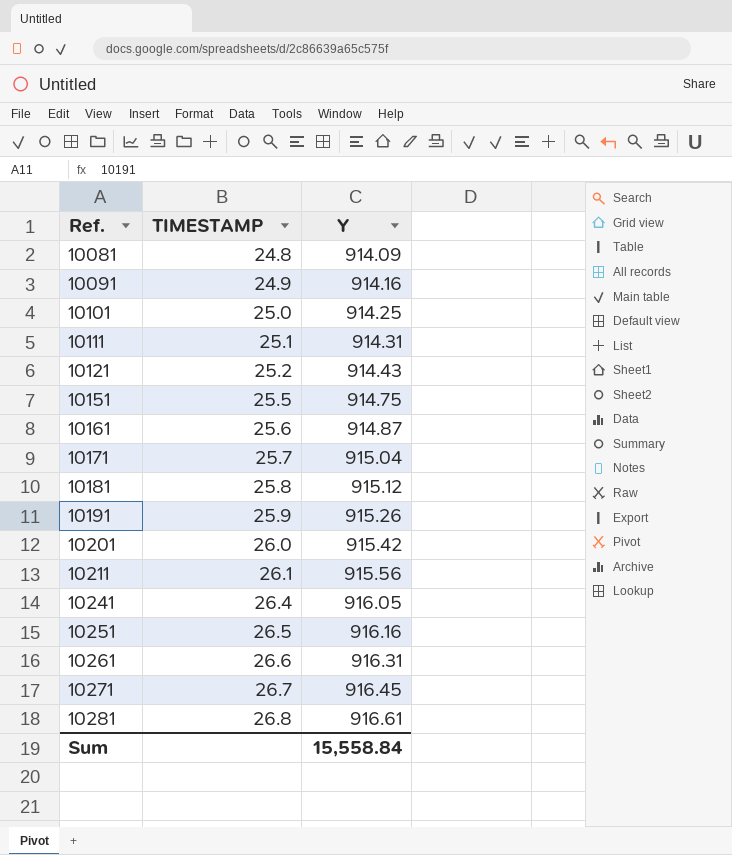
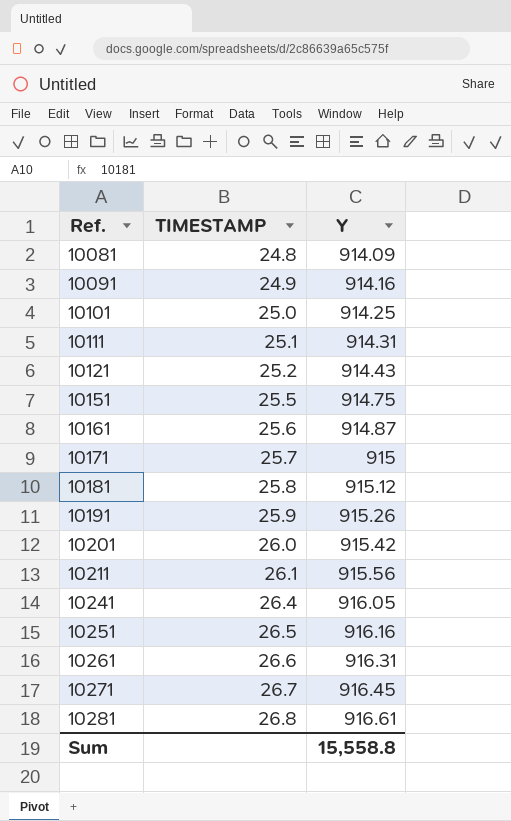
10171 | Y: 915.04 -> 915
Sum | Y: 15,558.84 -> 15,558.8

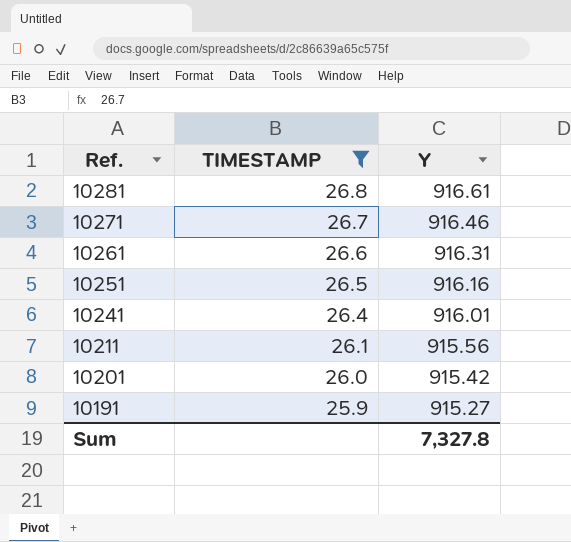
filter: none -> TIMESTAMP >= 25.9
row order: Ref. ascending -> Ref. descending
10271 | Y: 916.45 -> 916.46
10241 | Y: 916.05 -> 916.01
10191 | Y: 915.26 -> 915.27
Sum | Y: 15,558.8 -> 7,327.8

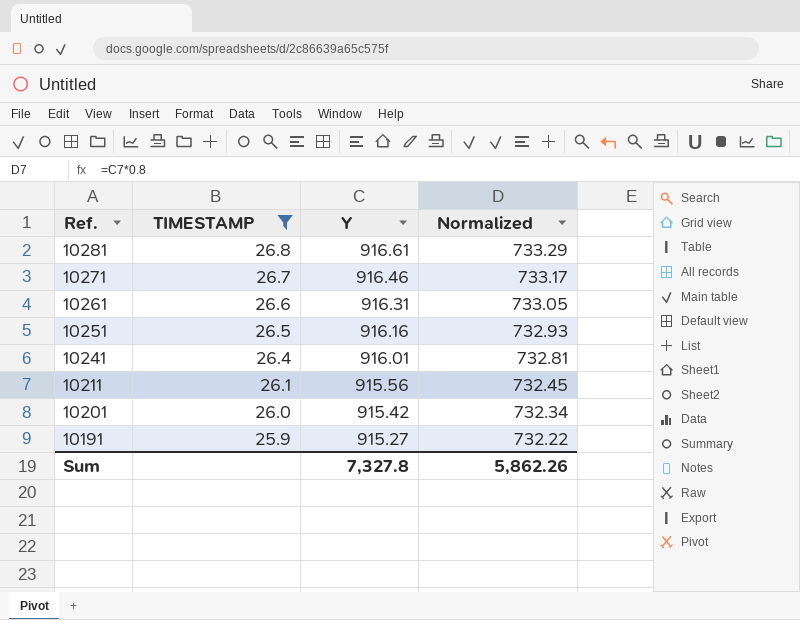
column Normalized | formula: none -> [Y] * 0.8

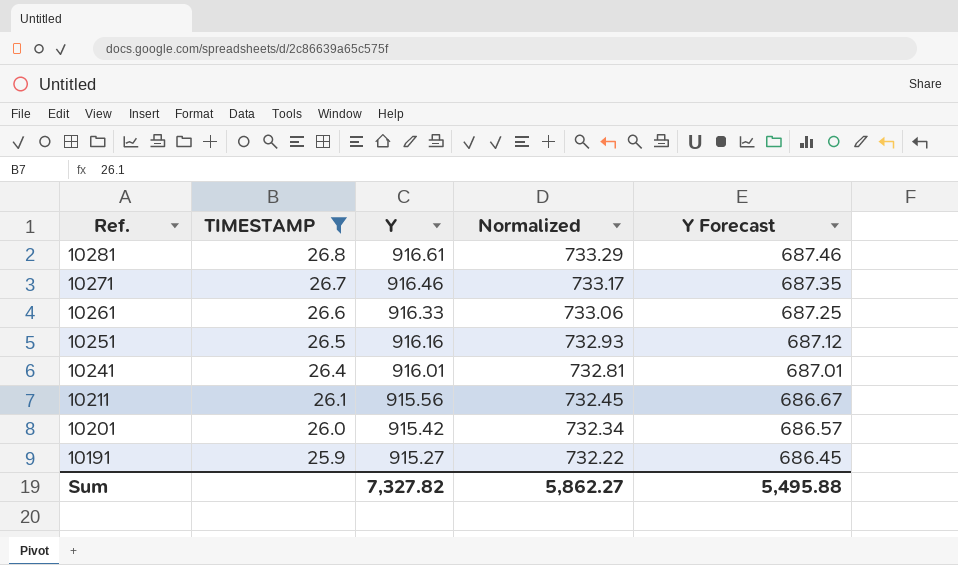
column Y Forecast | formula: none -> [Y] * 0.75
10261 | Y: 916.31 -> 916.33
10261 | Normalized: 733.05 -> 733.06
Sum | Y: 7,327.8 -> 7,327.82
Sum | Normalized: 5,862.26 -> 5,862.27

